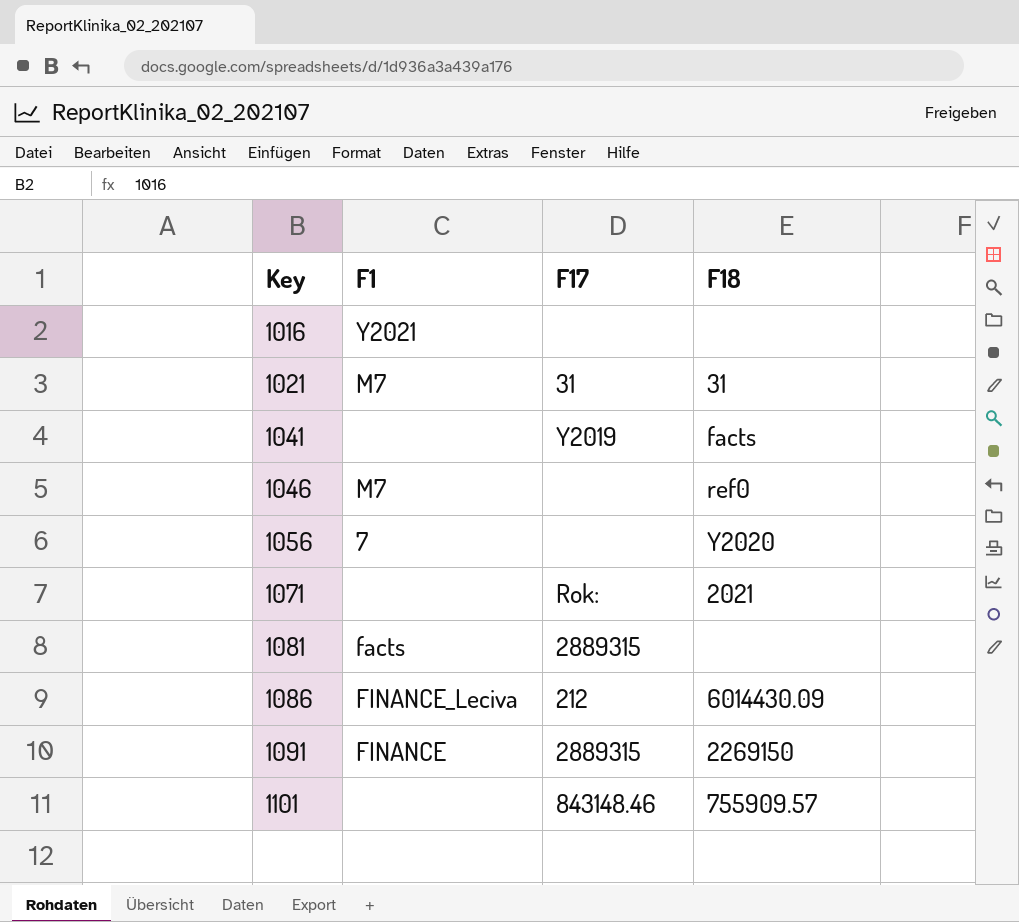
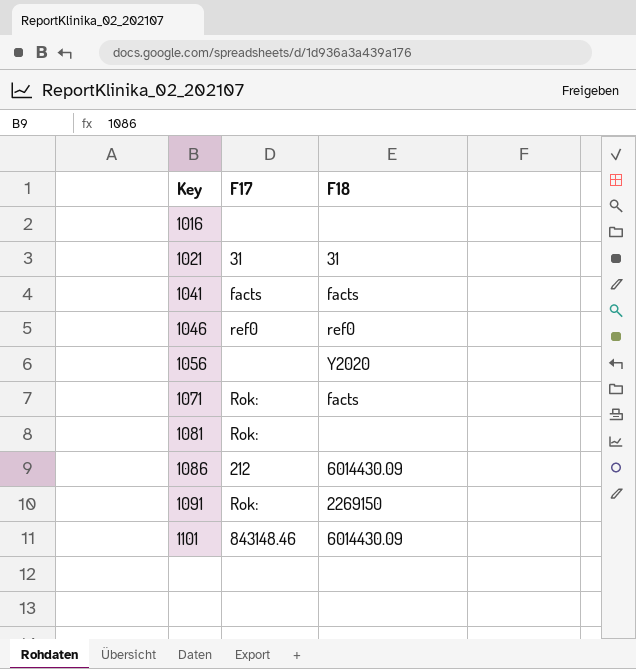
column F1 | position: 2 -> none
1041 | F17: Y2019 -> facts
1046 | F17: none -> ref0
1071 | F18: 2021 -> facts
1081 | F17: 2889315 -> Rok:
1091 | F17: 2889315 -> Rok:
1101 | F18: 755909.57 -> 6014430.09

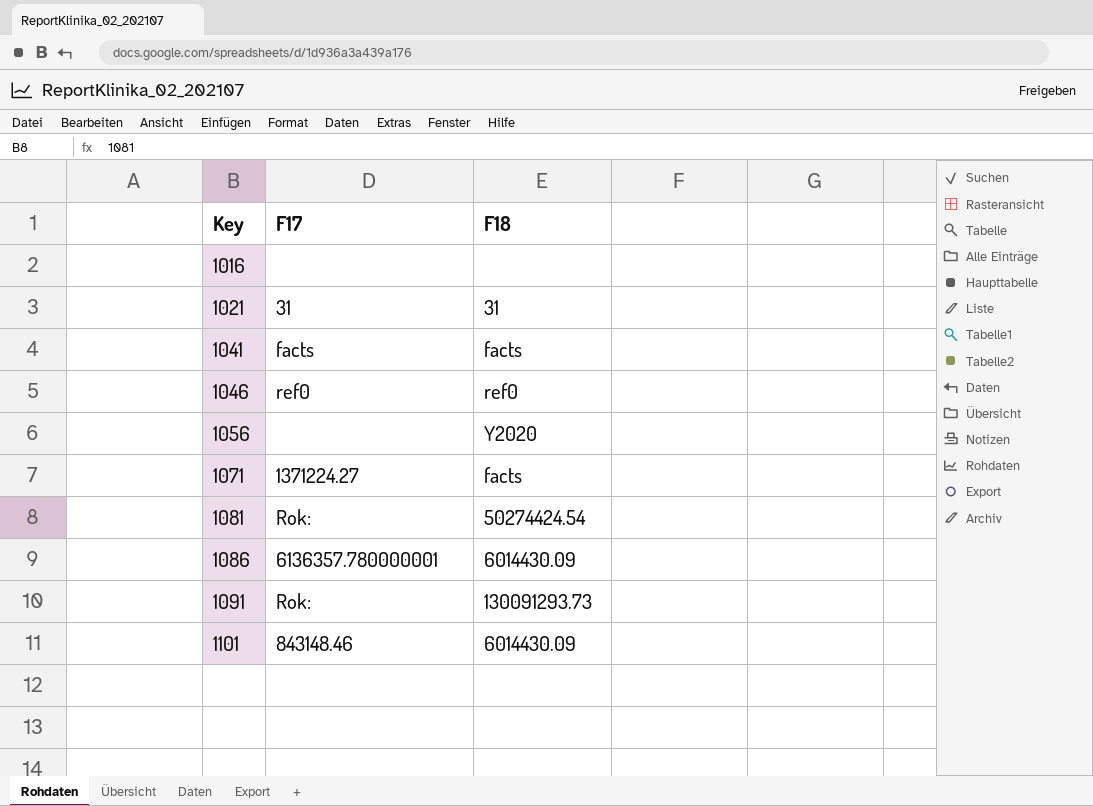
1071 | F17: Rok: -> 1371224.27
1081 | F18: none -> 50274424.54
1086 | F17: 212 -> 6136357.780000001
1091 | F18: 2269150 -> 130091293.73

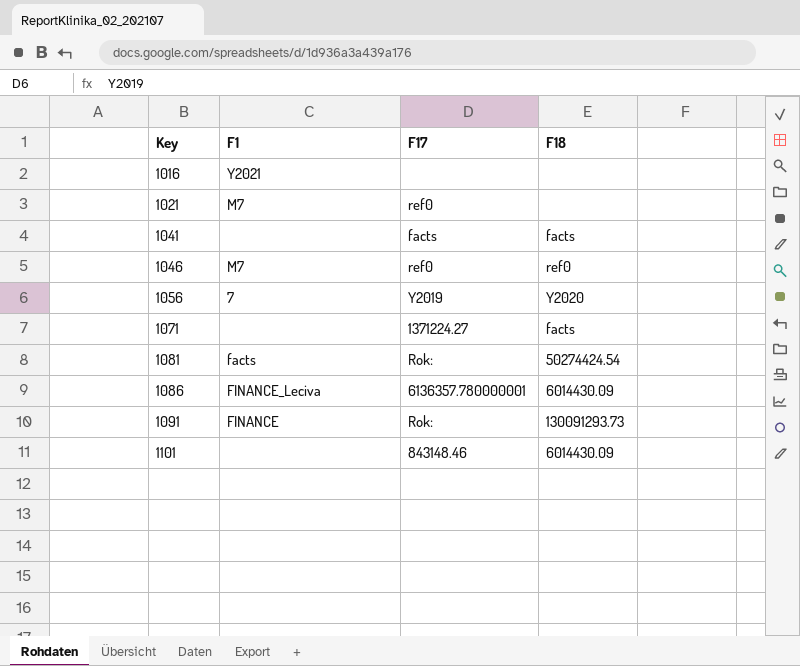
column F1 | position: none -> 2
1021 | F17: 31 -> ref0
1021 | F18: 31 -> none
1056 | F17: none -> Y2019

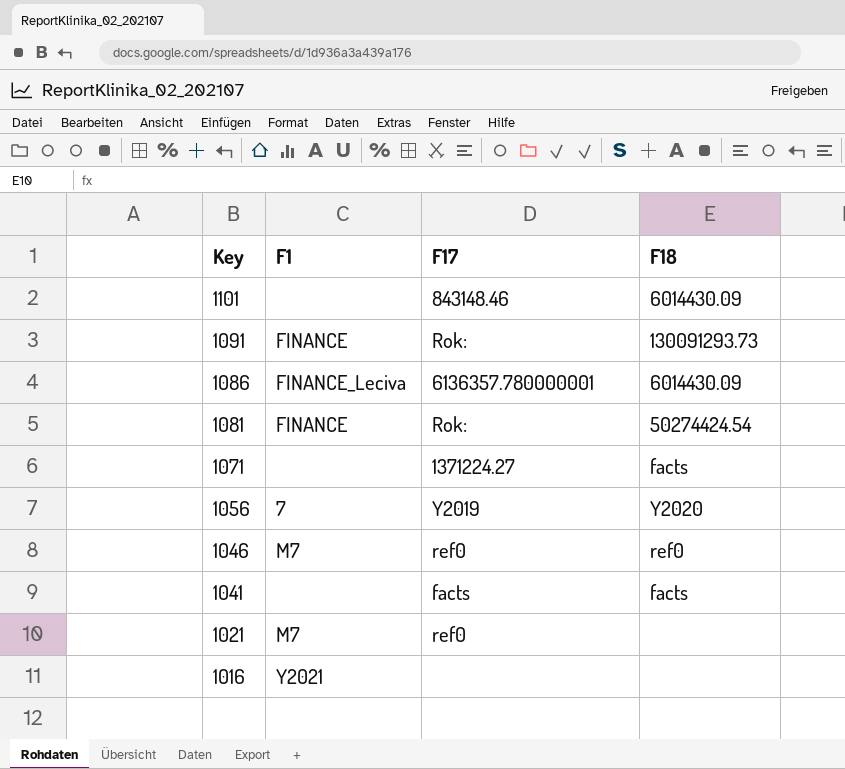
row order: Key ascending -> Key descending
1081 | F1: facts -> FINANCE

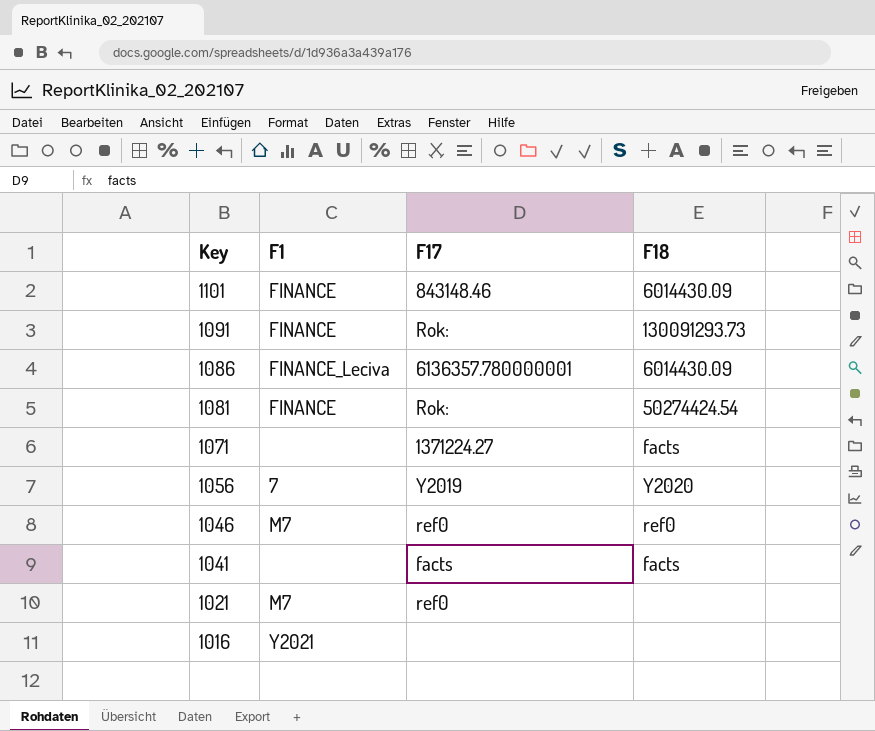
1101 | F1: none -> FINANCE

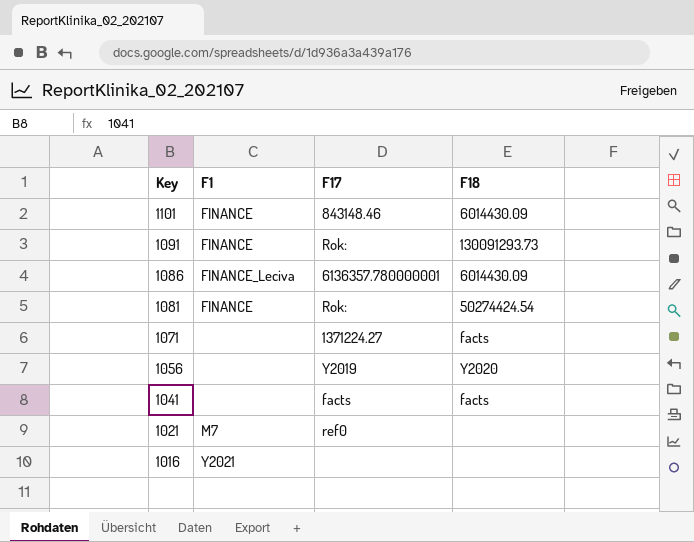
row 1046: M7 | ref0 | ref0 -> none
1056 | F1: 7 -> none

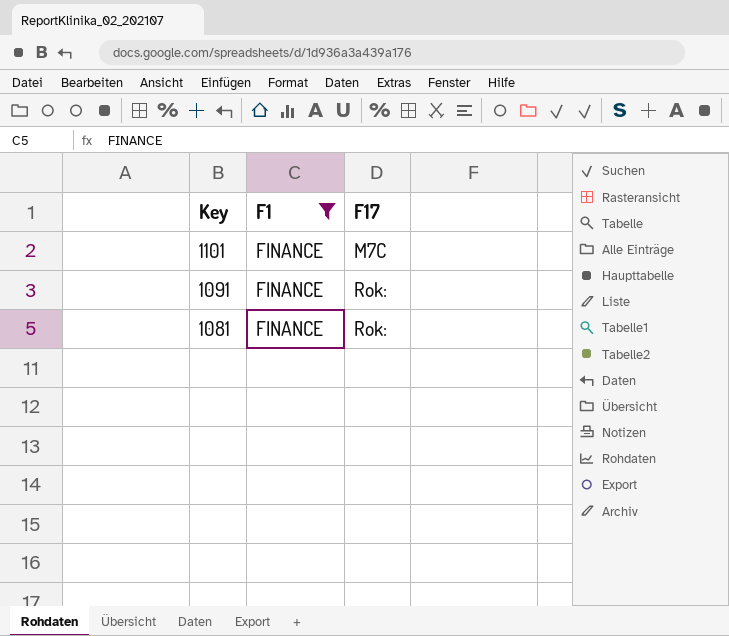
filter: none -> F1 = FINANCE
column F18 | position: 4 -> none
1101 | F17: 843148.46 -> M7C

